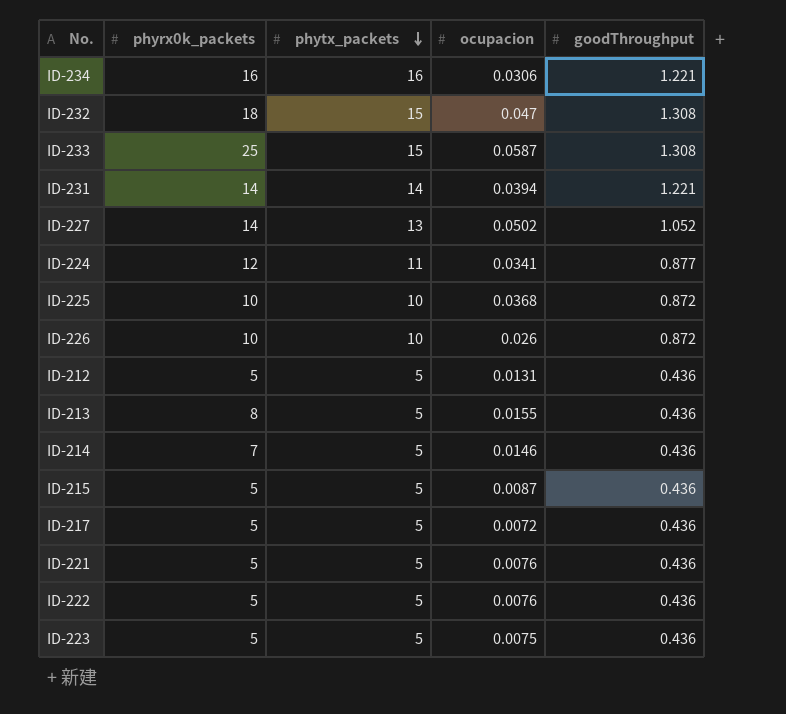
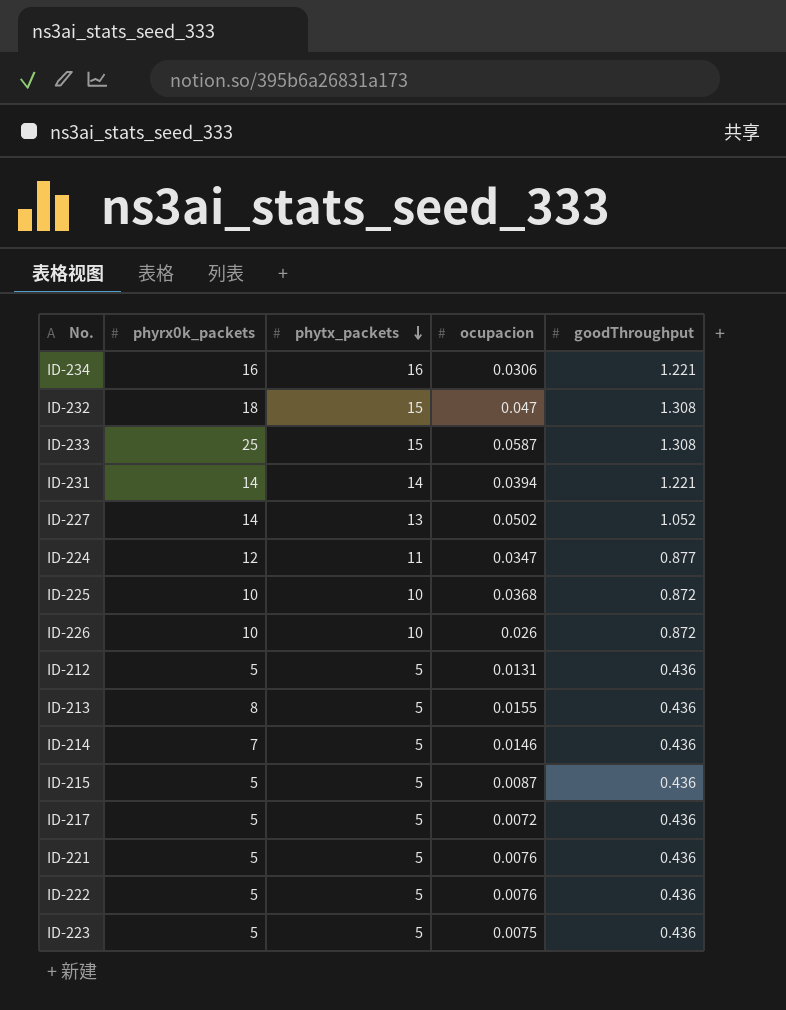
ID-224 | ocupacion: 0.0341 -> 0.0347

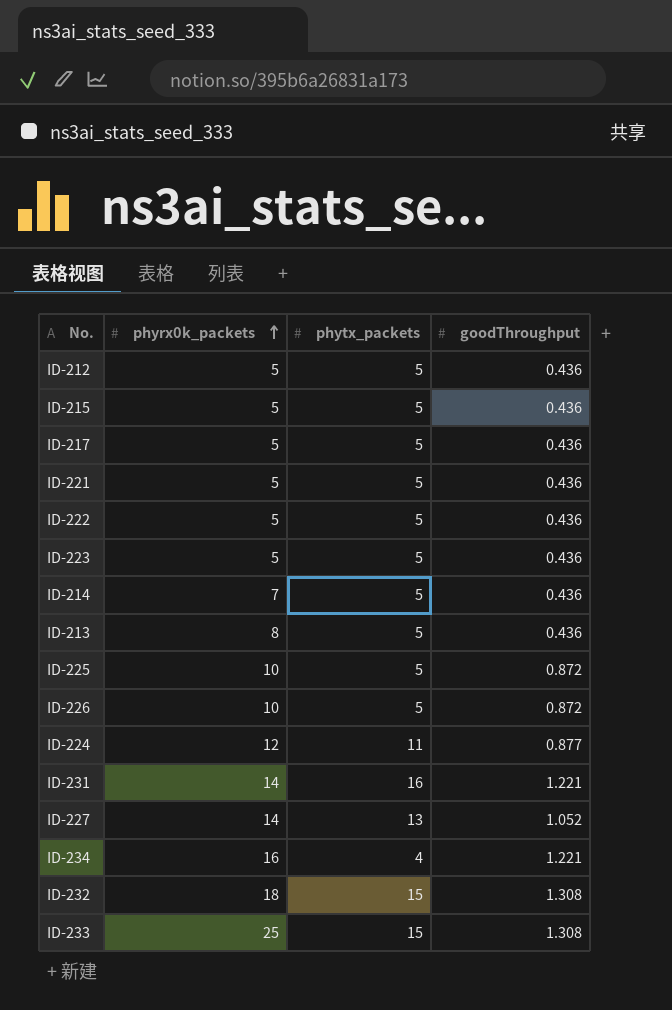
row order: phytx_packets descending -> phyrx0k_packets ascending
column ocupacion | position: 4 -> none
ID-225 | phytx_packets: 10 -> 5
ID-226 | phytx_packets: 10 -> 5
ID-231 | phytx_packets: 14 -> 16
ID-234 | phytx_packets: 16 -> 4

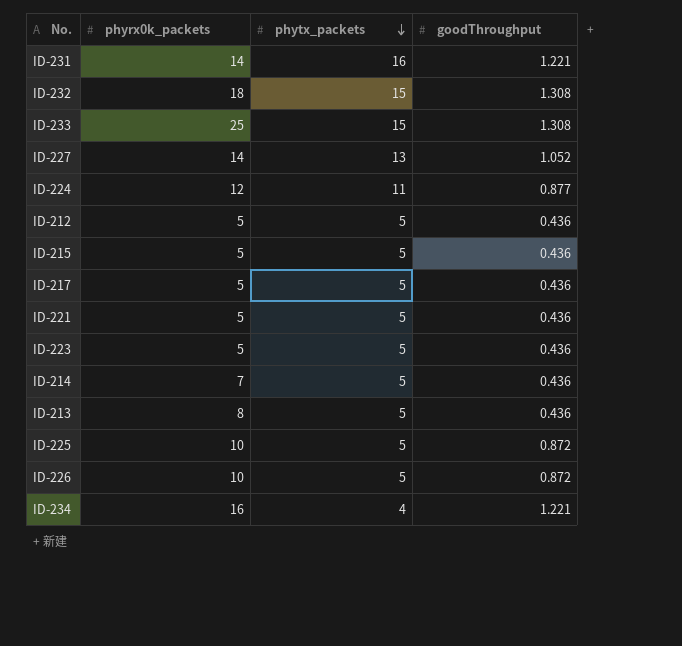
row order: phyrx0k_packets ascending -> phytx_packets descending
row ID-222: 5 | 5 | 0.436 -> none

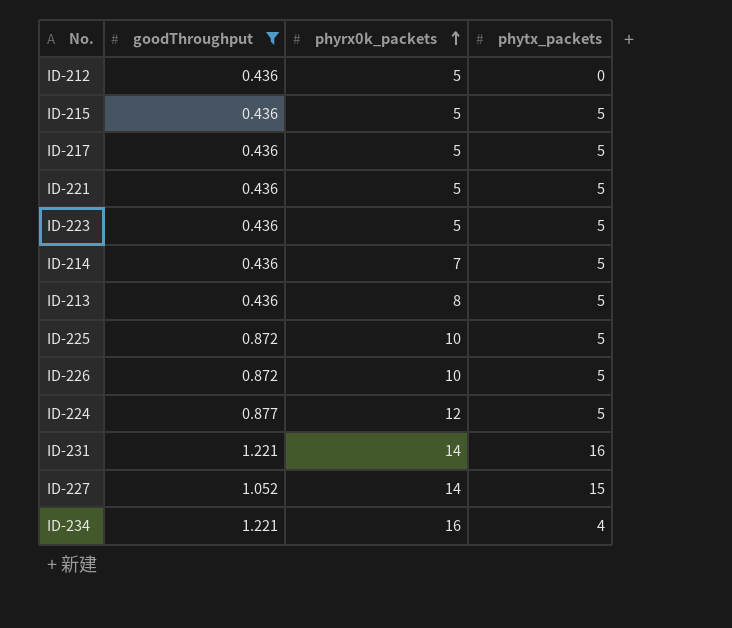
filter: none -> goodThroughput != 1.308
row order: phytx_packets descending -> phyrx0k_packets ascending
column goodThroughput | position: 4 -> 2
ID-212 | phytx_packets: 5 -> 0
ID-224 | phytx_packets: 11 -> 5
ID-227 | phytx_packets: 13 -> 15

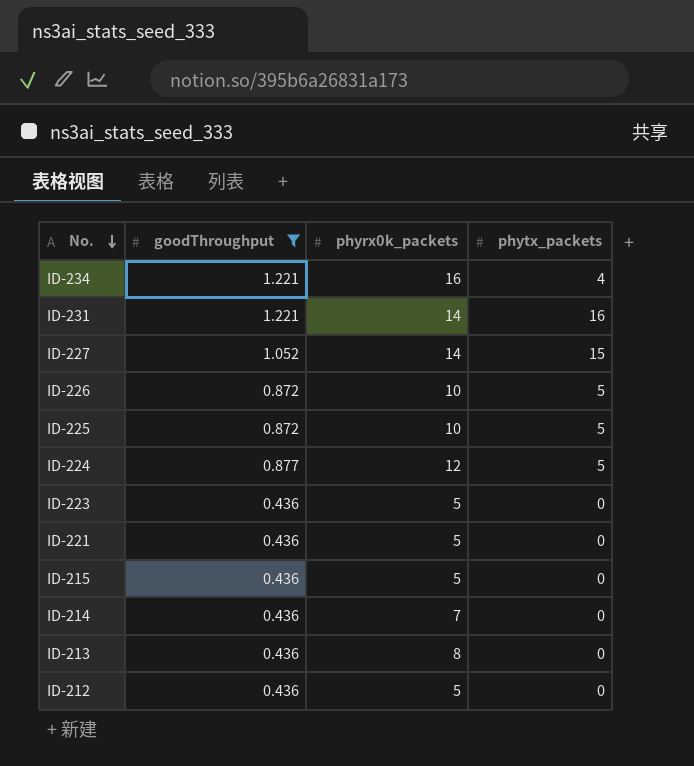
row order: phyrx0k_packets ascending -> No. descending
row ID-217: 0.436 | 5 | 5 -> none
ID-223 | phytx_packets: 5 -> 0
ID-221 | phytx_packets: 5 -> 0
ID-215 | phytx_packets: 5 -> 0
ID-214 | phytx_packets: 5 -> 0
ID-213 | phytx_packets: 5 -> 0

